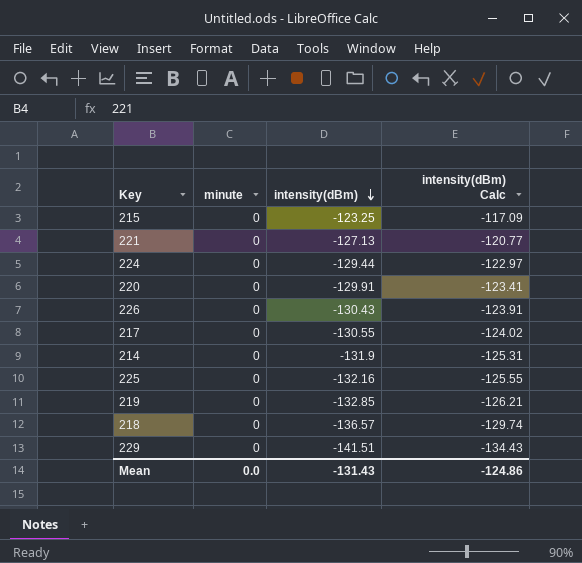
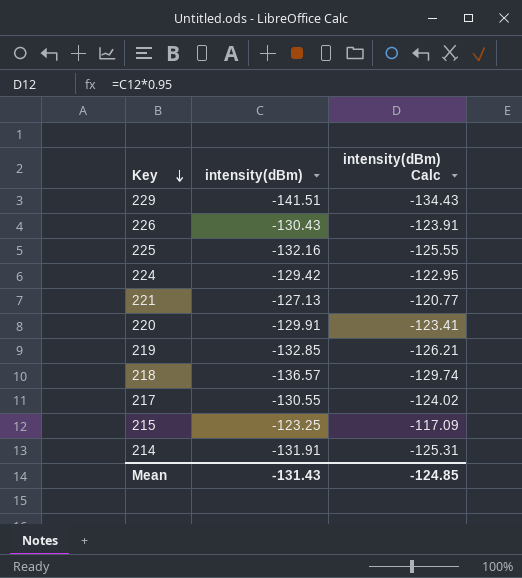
row order: intensity(dBm) descending -> Key descending
column minute | position: 2 -> none
224 | intensity(dBm): -129.44 -> -129.42
224 | intensity(dBm) Calc: -122.97 -> -122.95
214 | intensity(dBm): -131.9 -> -131.91
Mean | intensity(dBm) Calc: -124.86 -> -124.85

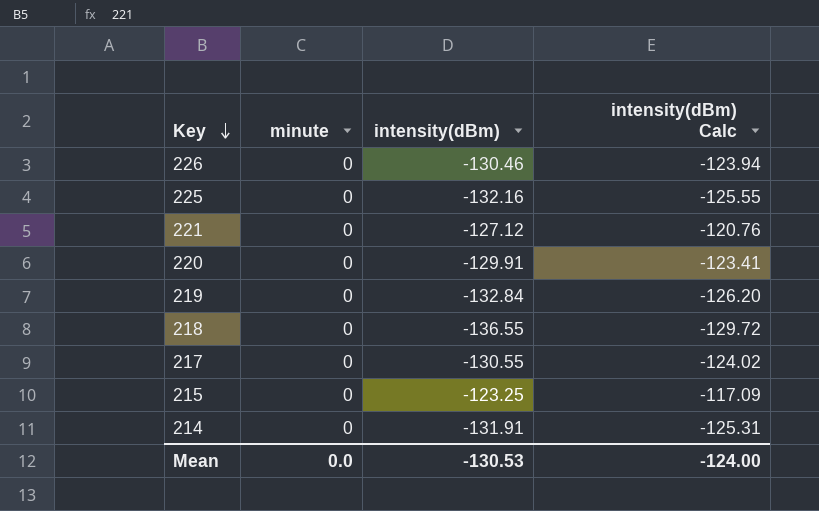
column minute | position: none -> 2
row 229: -141.51 | -134.43 -> none
row 224: -129.42 | -122.95 -> none
226 | intensity(dBm): -130.43 -> -130.46
226 | intensity(dBm) Calc: -123.91 -> -123.94
221 | intensity(dBm): -127.13 -> -127.12
221 | intensity(dBm) Calc: -120.77 -> -120.76
219 | intensity(dBm): -132.85 -> -132.84
219 | intensity(dBm) Calc: -126.21 -> -126.20
218 | intensity(dBm): -136.57 -> -136.55
218 | intensity(dBm) Calc: -129.74 -> -129.72
Mean | intensity(dBm): -131.43 -> -130.53
Mean | intensity(dBm) Calc: -124.85 -> -124.00

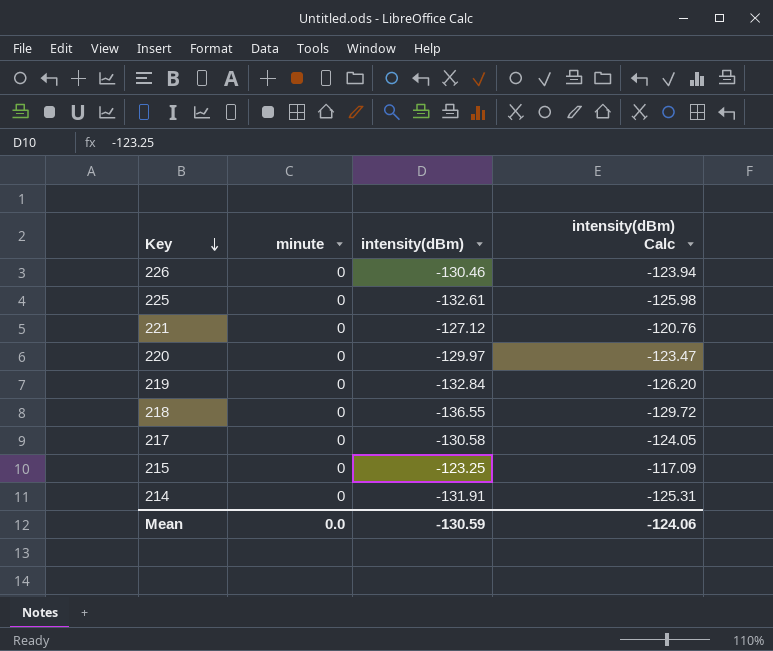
225 | intensity(dBm): -132.16 -> -132.61
225 | intensity(dBm) Calc: -125.55 -> -125.98
220 | intensity(dBm): -129.91 -> -129.97
220 | intensity(dBm) Calc: -123.41 -> -123.47
217 | intensity(dBm): -130.55 -> -130.58
217 | intensity(dBm) Calc: -124.02 -> -124.05
Mean | intensity(dBm): -130.53 -> -130.59
Mean | intensity(dBm) Calc: -124.00 -> -124.06

